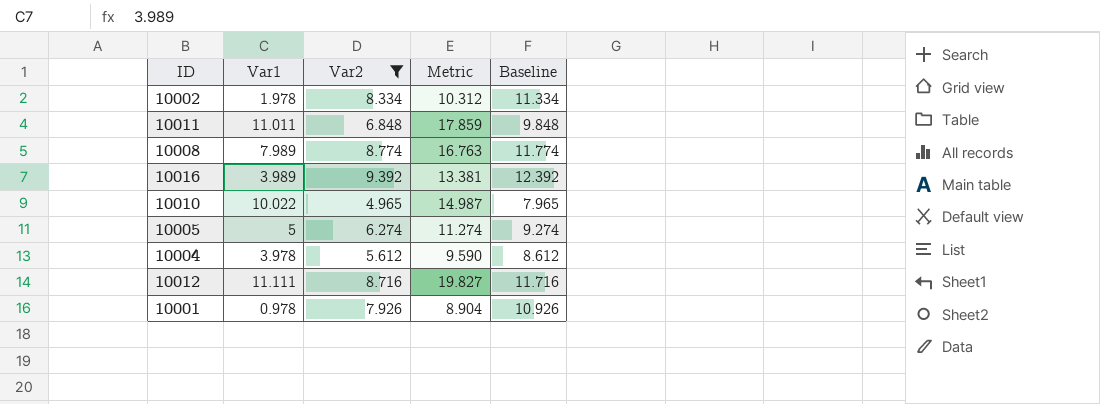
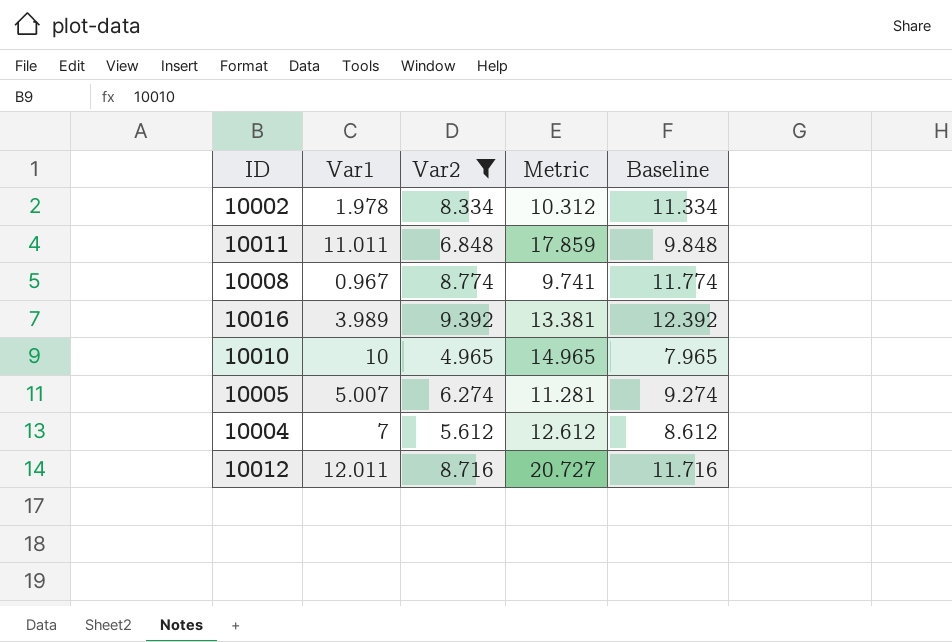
row 10001: 0.978 | 7.926 | 8.904 | 10.926 -> none
10008 | Var1: 7.989 -> 0.967
10008 | Metric: 16.763 -> 9.741
10010 | Var1: 10.022 -> 10
10010 | Metric: 14.987 -> 14.965
10005 | Var1: 5 -> 5.007
10005 | Metric: 11.274 -> 11.281
10004 | Var1: 3.978 -> 7
10004 | Metric: 9.590 -> 12.612
10012 | Var1: 11.111 -> 12.011
10012 | Metric: 19.827 -> 20.727

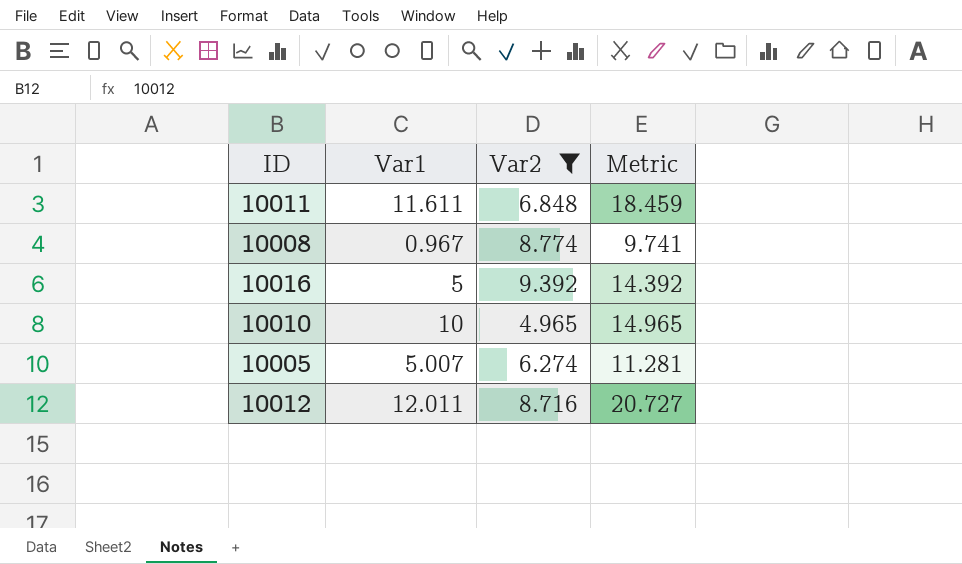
column Baseline | formula: [Var2] + 3 -> none
row 10002: 1.978 | 8.334 | 10.312 | 11.334 -> none
row 10004: 7 | 5.612 | 12.612 | 8.612 -> none
10011 | Var1: 11.011 -> 11.611
10011 | Metric: 17.859 -> 18.459
10016 | Var1: 3.989 -> 5
10016 | Metric: 13.381 -> 14.392

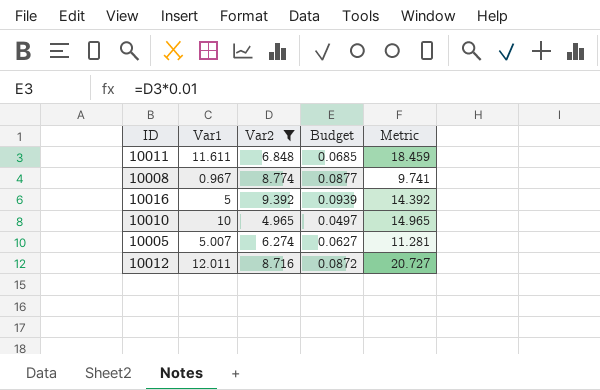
column Budget | formula: none -> [Var2] * 0.01

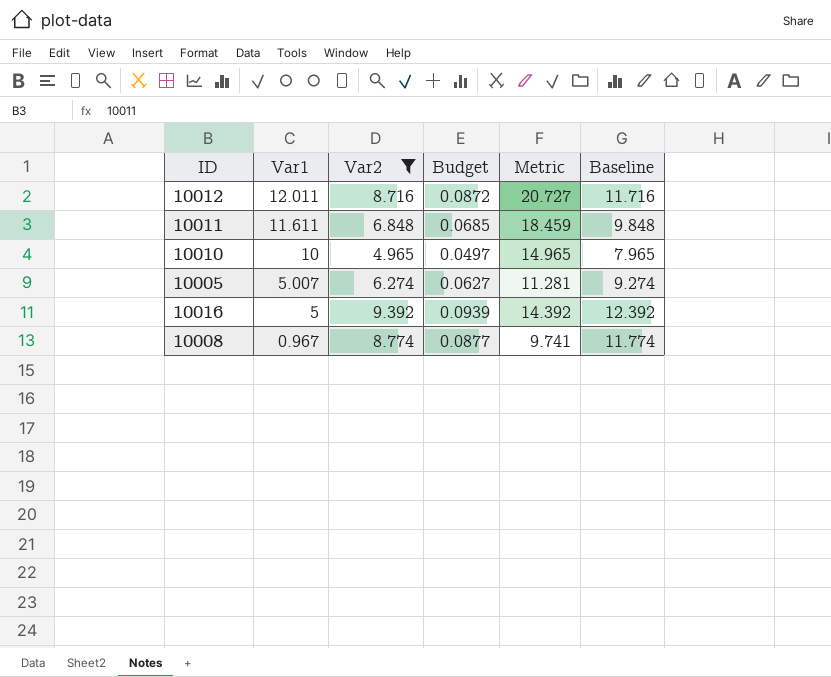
row order: none -> Var1 descending
column Baseline | formula: none -> [Var2] + 3

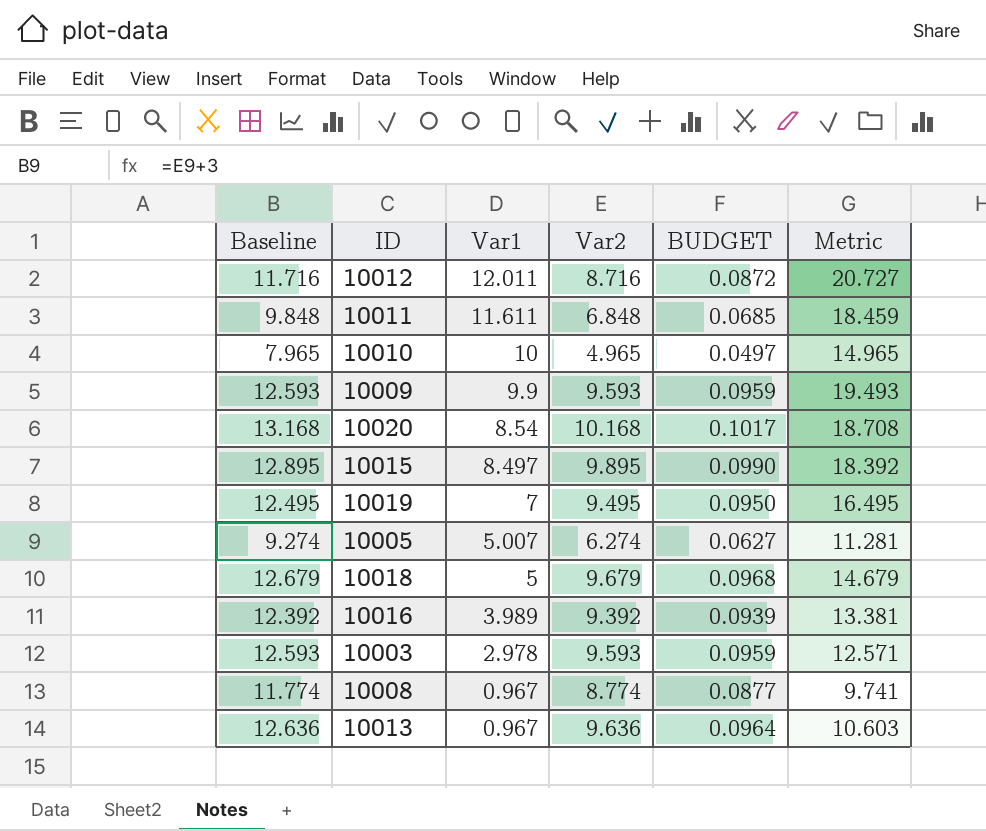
filter: Var2 <= 9.392 -> none
column Baseline | position: 6 -> 1
column name: Budget -> BUDGET
10016 | Var1: 5 -> 3.989
10016 | Metric: 14.392 -> 13.381

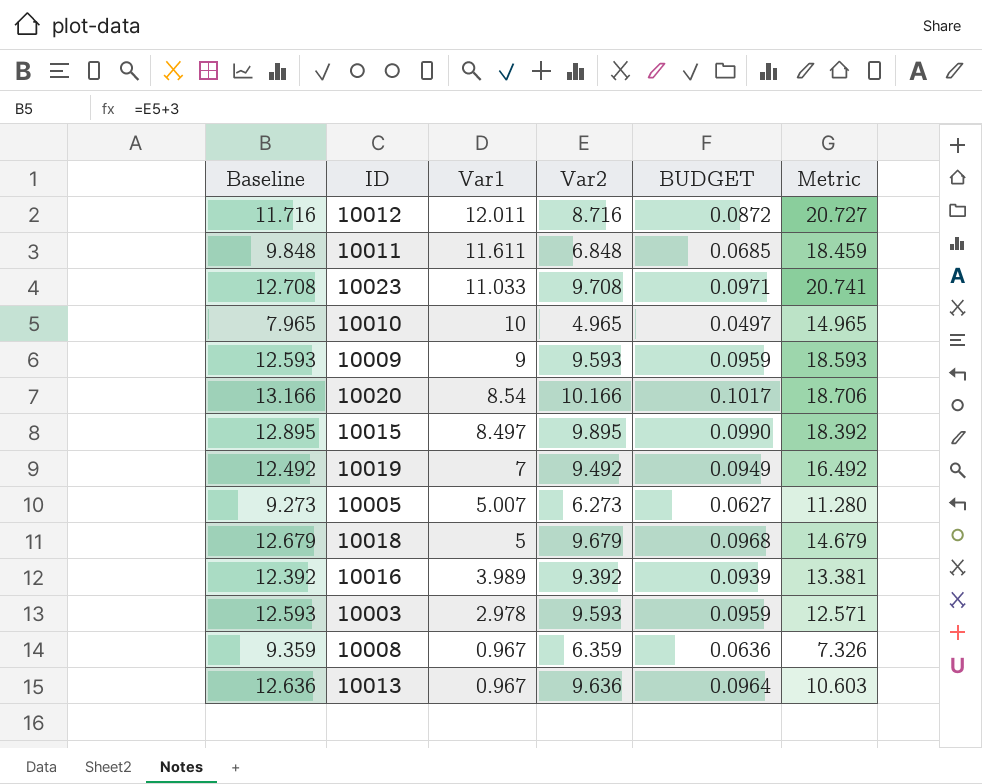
row 10023: none -> 12.708 | 11.033 | 9.708 | 0.0971 | 20.741
10009 | Var1: 9.9 -> 9
10009 | Metric: 19.493 -> 18.593
10020 | Baseline: 13.168 -> 13.166
10020 | Var2: 10.168 -> 10.166
10020 | Metric: 18.708 -> 18.706
10019 | Baseline: 12.495 -> 12.492
10019 | Var2: 9.495 -> 9.492
10019 | BUDGET: 0.0950 -> 0.0949
10019 | Metric: 16.495 -> 16.492
10005 | Baseline: 9.274 -> 9.273
10005 | Var2: 6.274 -> 6.273
10005 | Metric: 11.281 -> 11.280
10008 | Baseline: 11.774 -> 9.359
10008 | Var2: 8.774 -> 6.359
10008 | BUDGET: 0.0877 -> 0.0636
10008 | Metric: 9.741 -> 7.326

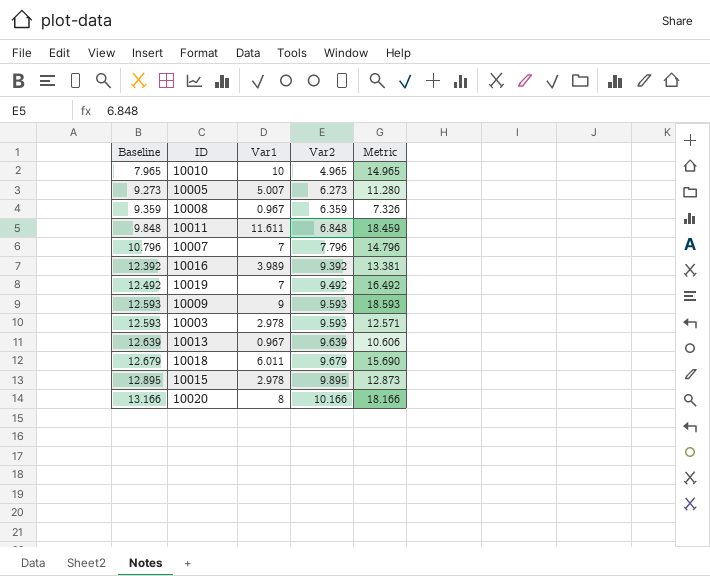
row order: Var1 descending -> Baseline ascending
column BUDGET | formula: [Var2] * 0.01 -> none
row 10012: 11.716 | 12.011 | 8.716 | 0.0872 | 20.727 -> none
row 10023: 12.708 | 11.033 | 9.708 | 0.0971 | 20.741 -> none
row 10007: none -> 10.796 | 7 | 7.796 | 14.796
10013 | Baseline: 12.636 -> 12.639
10013 | Var2: 9.636 -> 9.639
10013 | Metric: 10.603 -> 10.606
10018 | Var1: 5 -> 6.011
10018 | Metric: 14.679 -> 15.690
10015 | Var1: 8.497 -> 2.978
10015 | Metric: 18.392 -> 12.873
10020 | Var1: 8.54 -> 8
10020 | Metric: 18.706 -> 18.166

